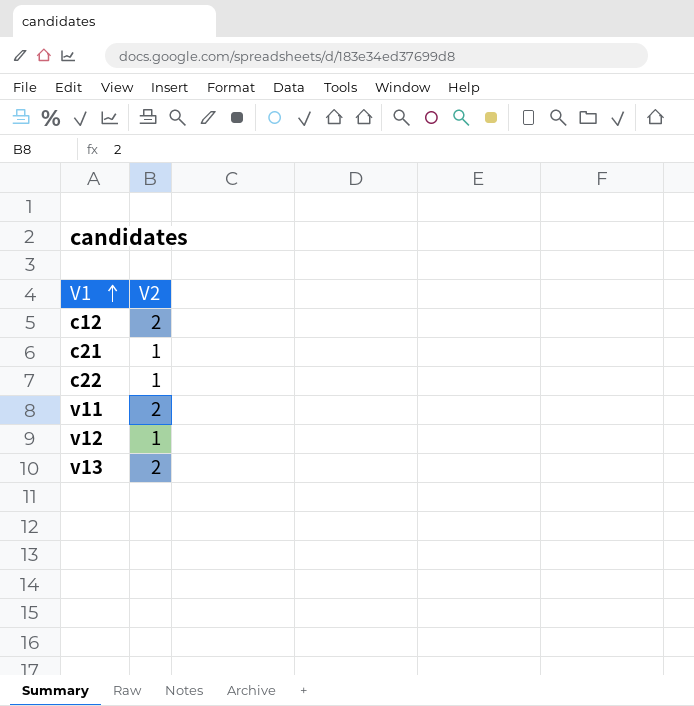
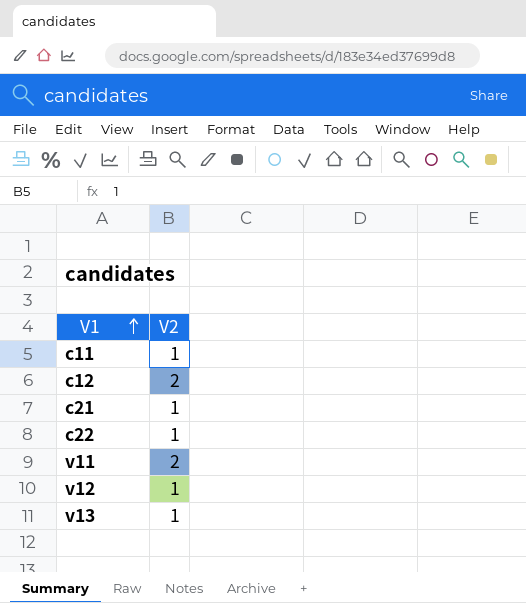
row c11: none -> 1
v13 | V2: 2 -> 1

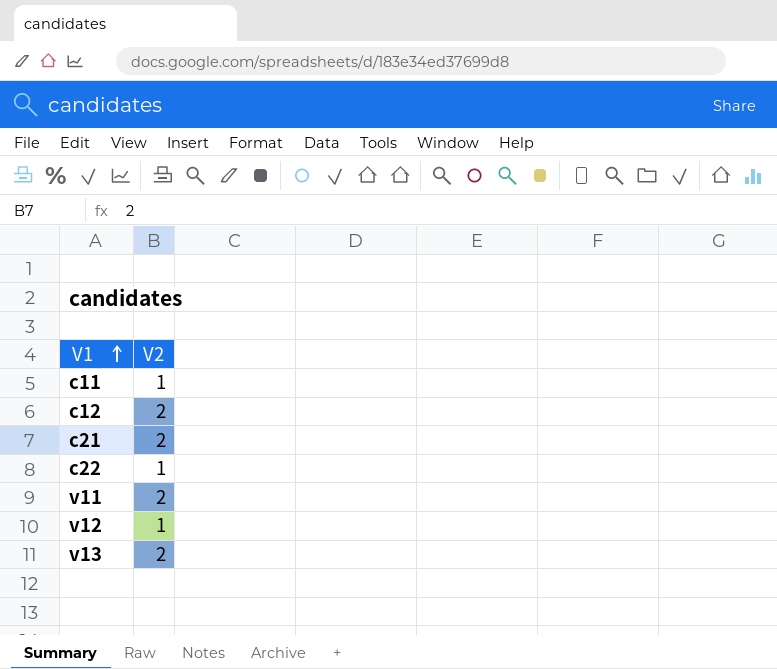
c21 | V2: 1 -> 2
v13 | V2: 1 -> 2

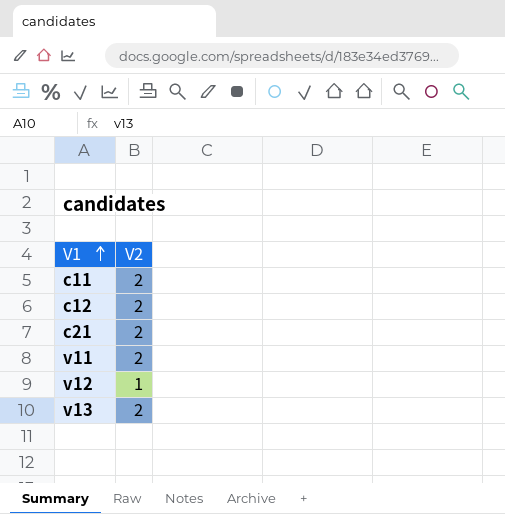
row c22: 1 -> none
c11 | V2: 1 -> 2

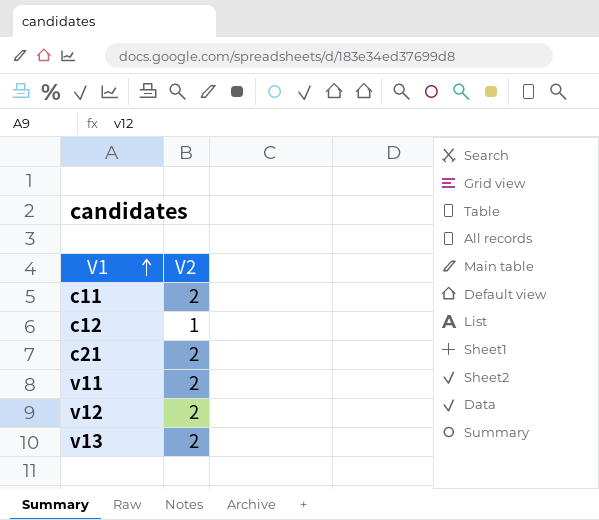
c12 | V2: 2 -> 1
v12 | V2: 1 -> 2

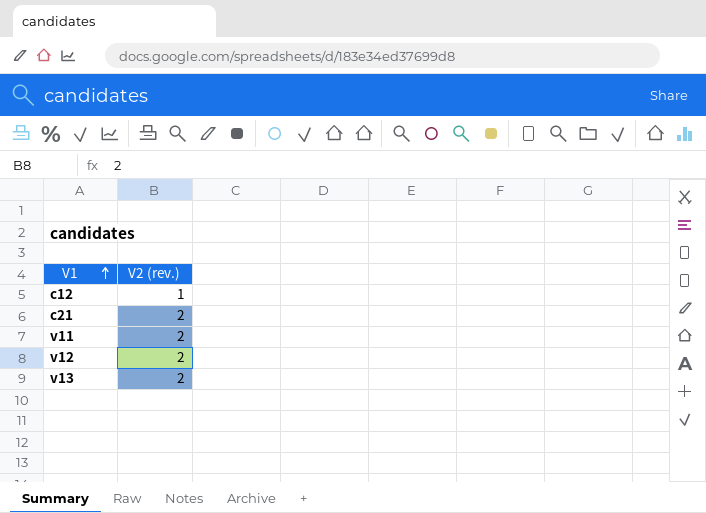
column name: V2 -> V2 (rev.)
row c11: 2 -> none

